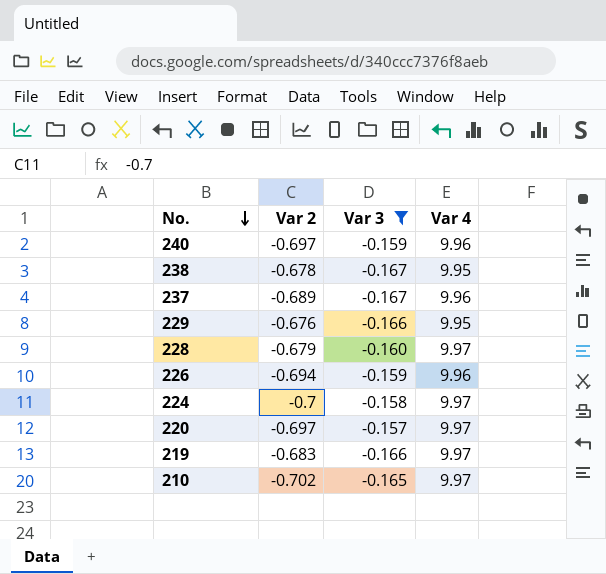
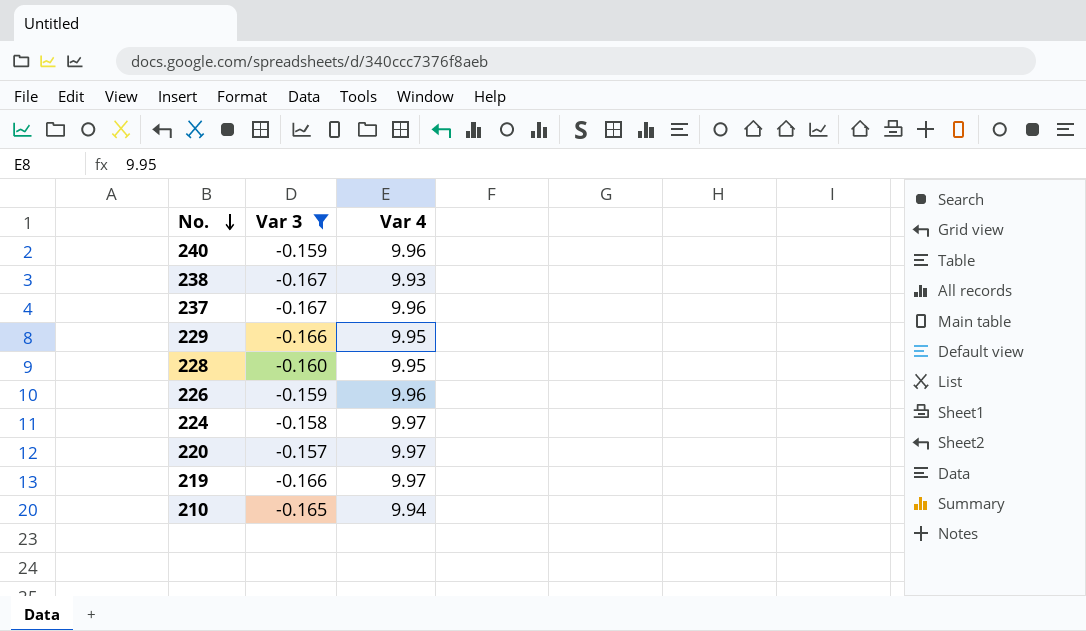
column Var 2 | position: 2 -> none
238 | Var 4: 9.95 -> 9.93
228 | Var 4: 9.97 -> 9.95
210 | Var 4: 9.97 -> 9.94

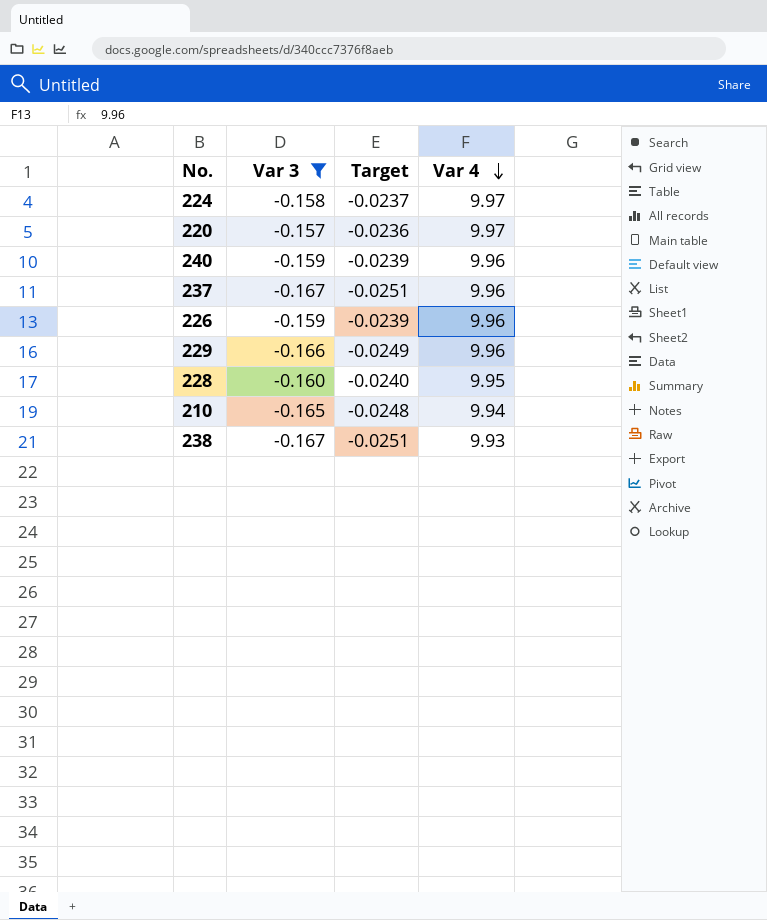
row order: No. descending -> Var 4 descending
column Target | formula: none -> [Var 3] * 0.15
row 219: -0.166 | 9.97 -> none
229 | Var 4: 9.95 -> 9.96

